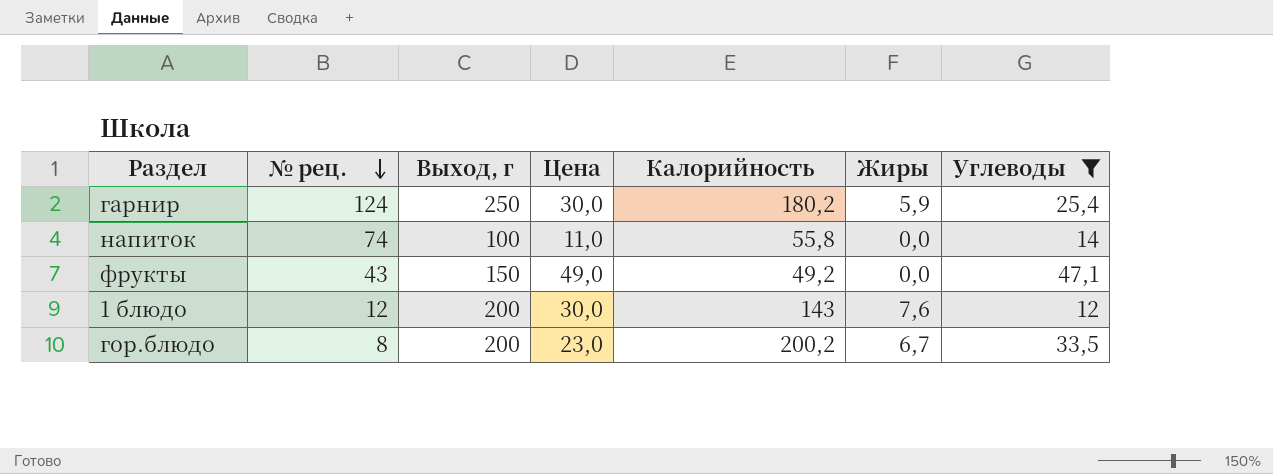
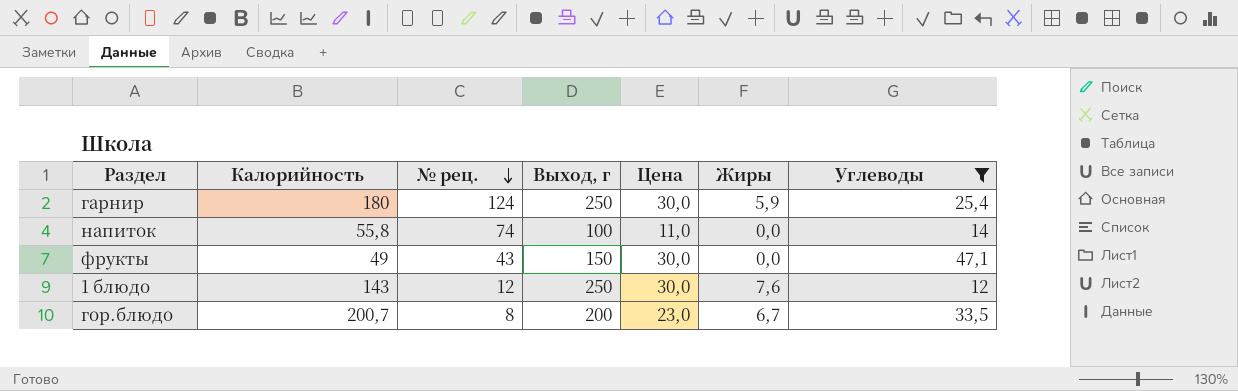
column Калорийность | position: 5 -> 2
гарнир | Калорийность: 180,2 -> 180
фрукты | Калорийность: 49,2 -> 49
фрукты | Цена: 49,0 -> 30,0
1 блюдо | Выход, г: 200 -> 250
гор.блюдо | Калорийность: 200,2 -> 200,7

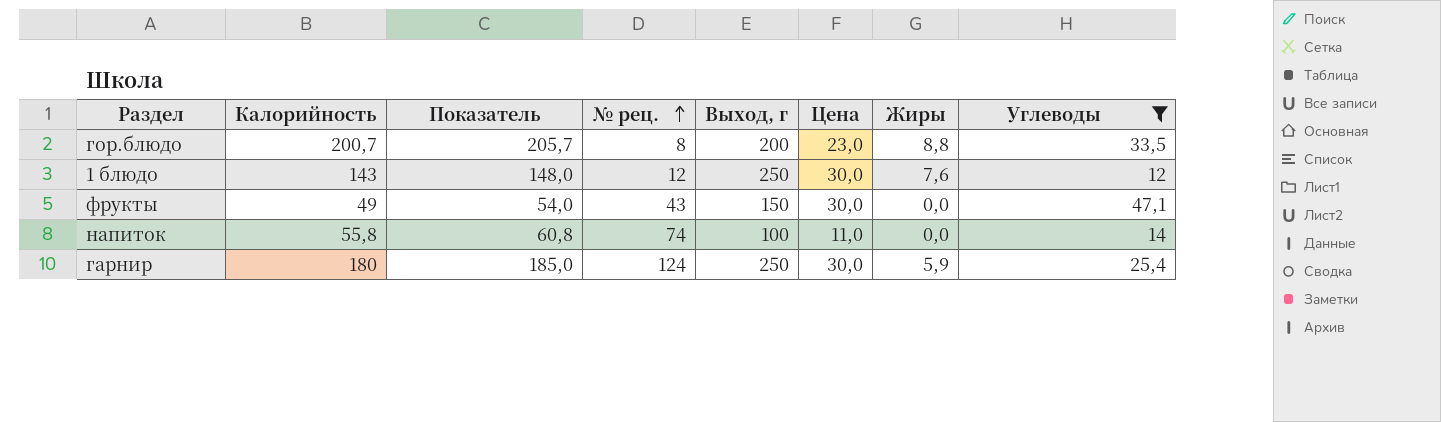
row order: № рец. descending -> № рец. ascending
column Показатель | formula: none -> [Калорийность] + 5
гор.блюдо | Жиры: 6,7 -> 8,8

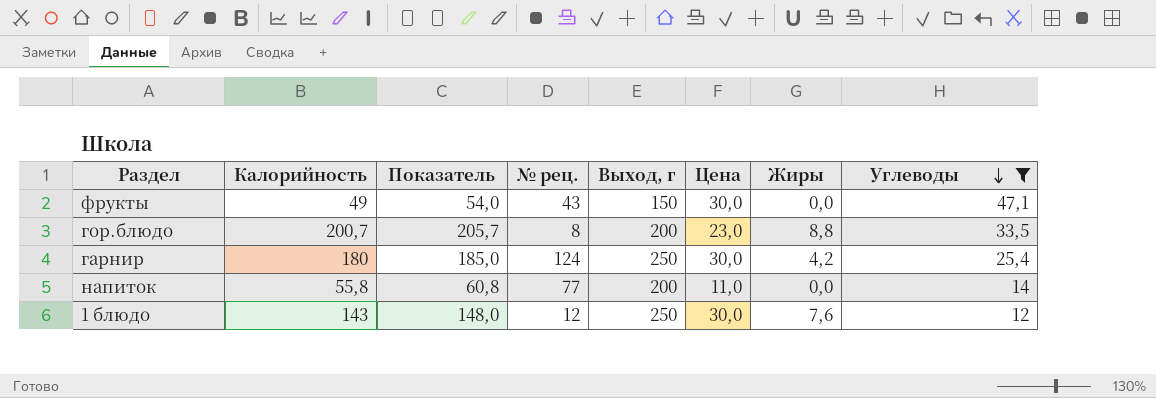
row order: № рец. ascending -> Углеводы descending
гарнир | Жиры: 5,9 -> 4,2
напиток | № рец.: 74 -> 77
напиток | Выход, г: 100 -> 200

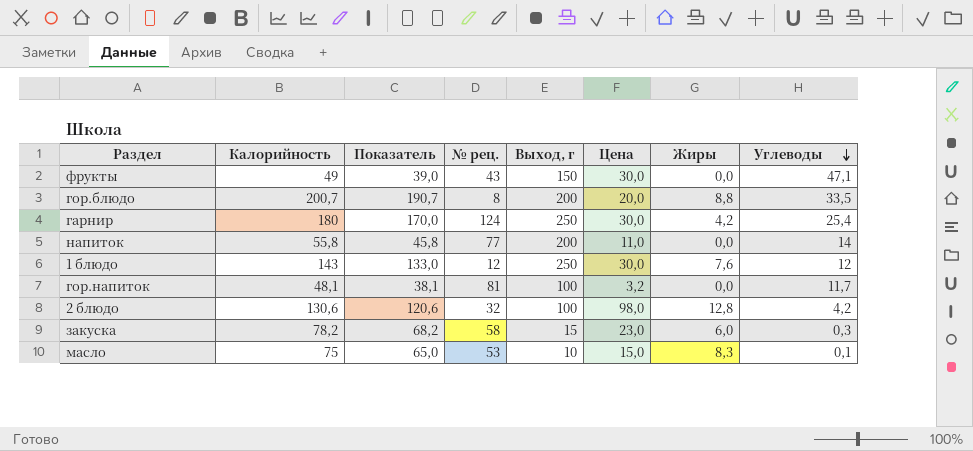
filter: Углеводы >= 12 -> none
column Показатель | formula: [Калорийность] + 5 -> [Калорийность] - 10
гор.блюдо | Цена: 23,0 -> 20,0

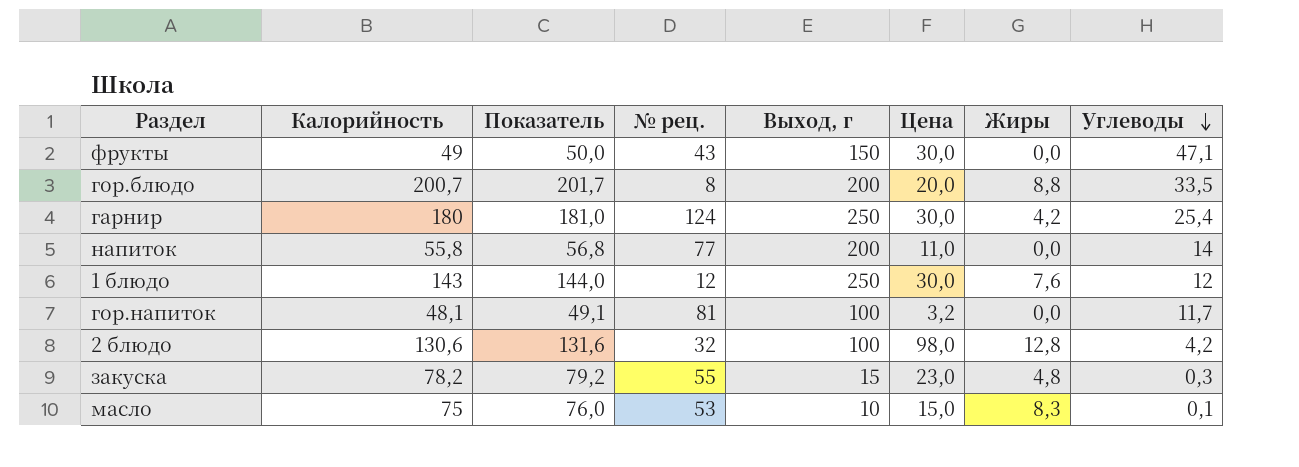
column Показатель | formula: [Калорийность] - 10 -> [Калорийность] + 1
закуска | № рец.: 58 -> 55
закуска | Жиры: 6,0 -> 4,8

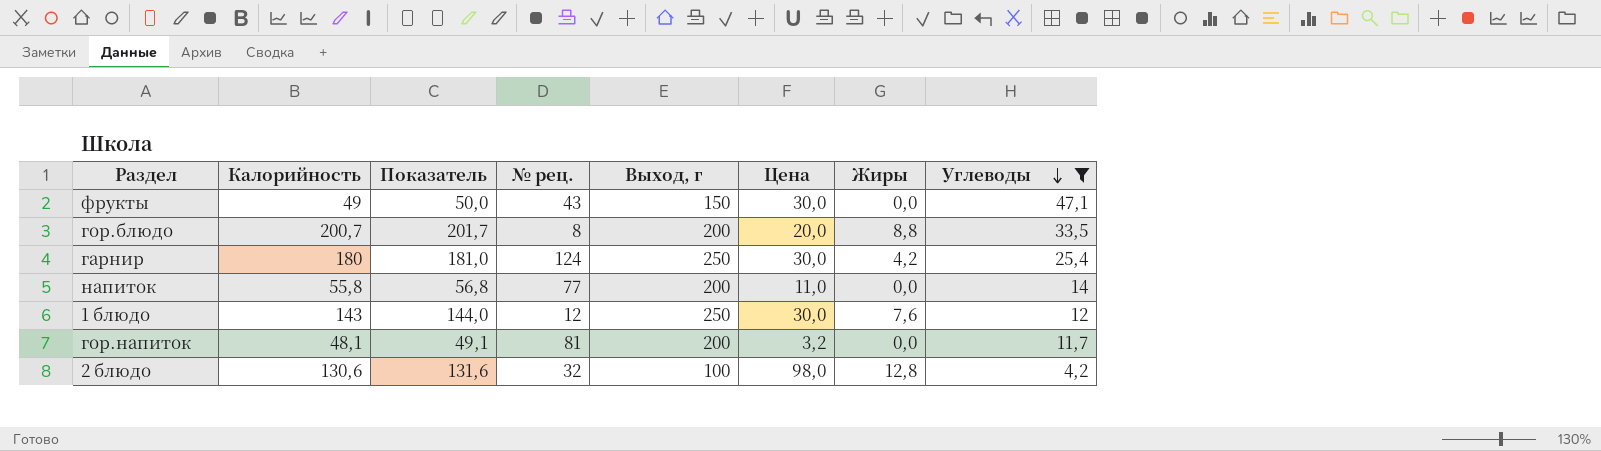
filter: none -> Углеводы >= 4,2
гор.напиток | Выход, г: 100 -> 200

